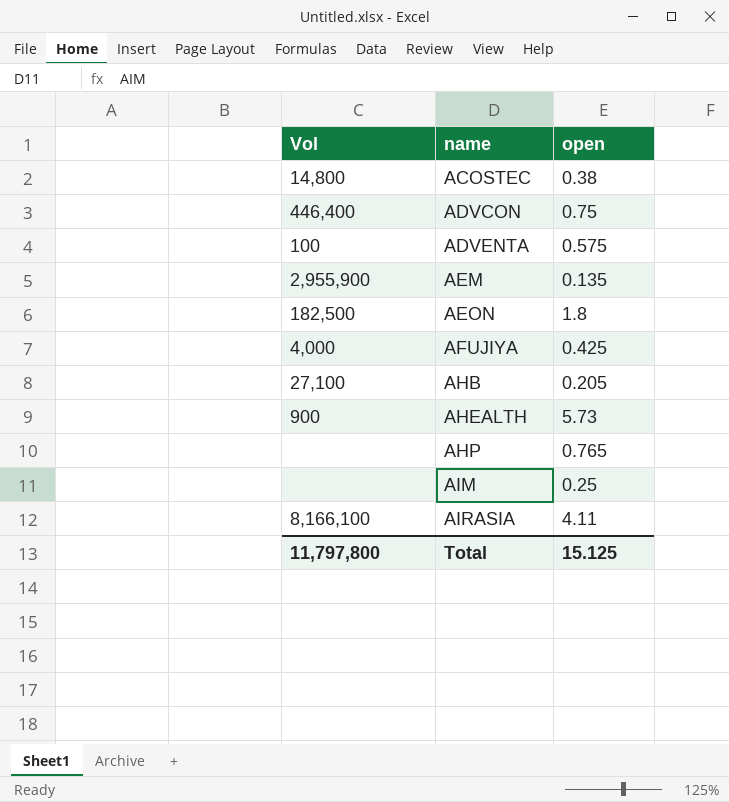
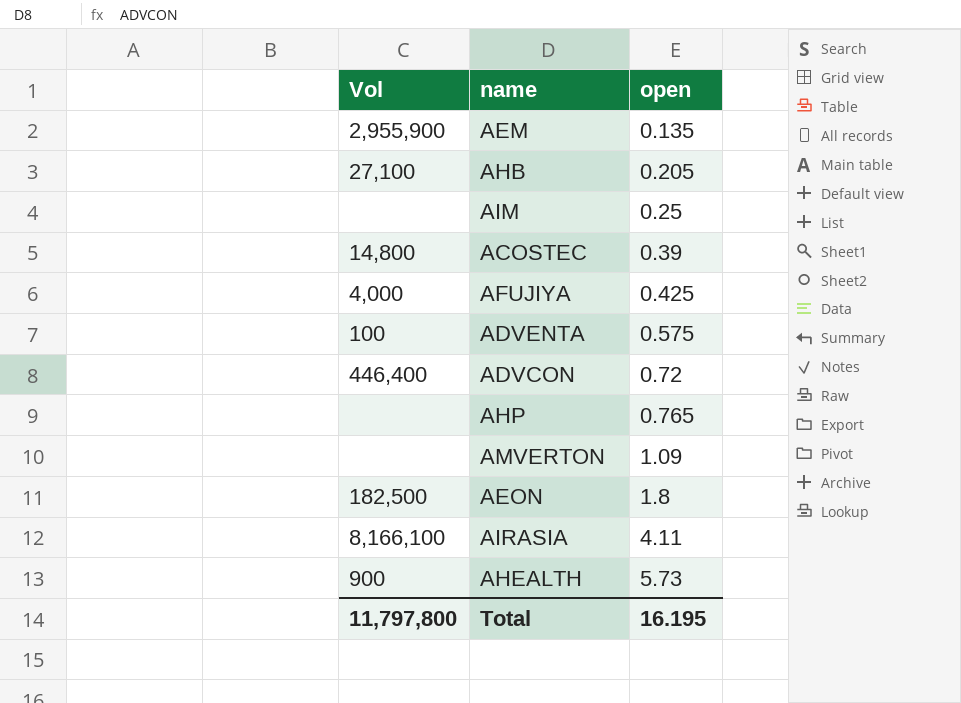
row order: name ascending -> open ascending
ACOSTEC | open: 0.38 -> 0.39
ADVCON | open: 0.75 -> 0.72
row AMVERTON: none -> none | 1.09
Total | open: 15.125 -> 16.195

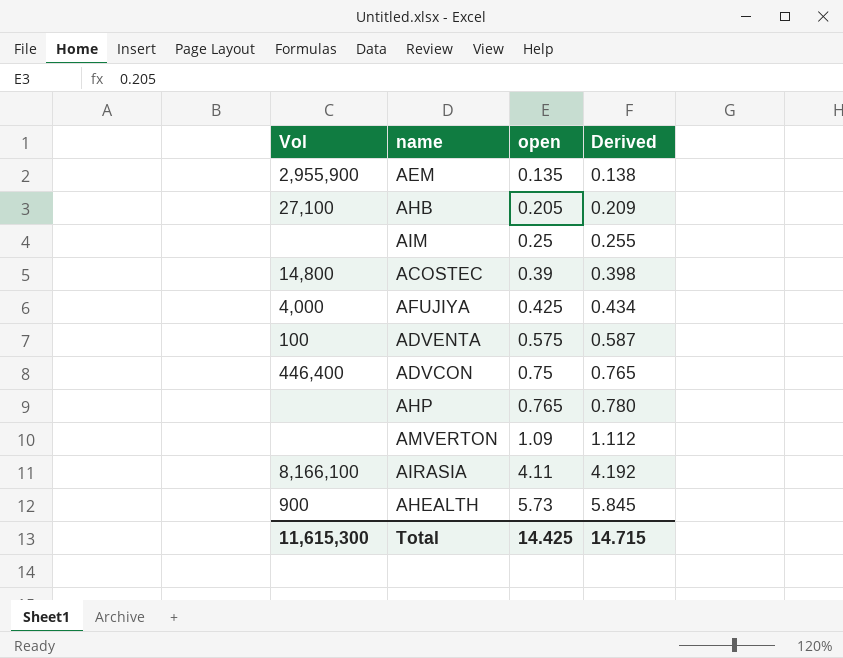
column Derived | formula: none -> [open] * 1.02
row AEON: 182,500 | 1.8 -> none
ADVCON | open: 0.72 -> 0.75
Total | Vol: 11,797,800 -> 11,615,300
Total | open: 16.195 -> 14.425

